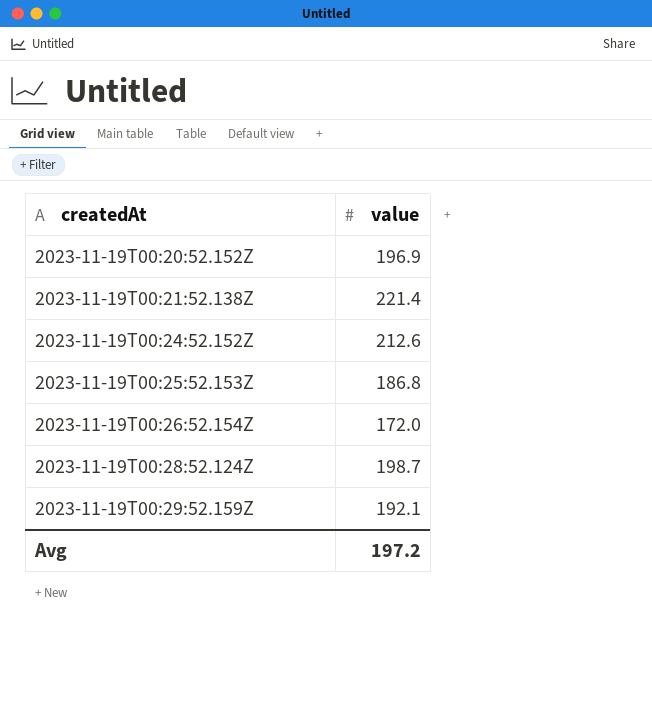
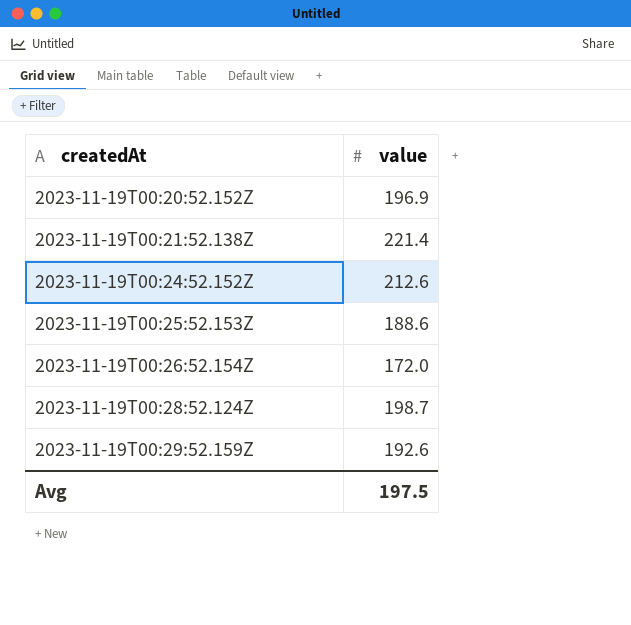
2023-11-19T00:25:52.153Z | value: 186.8 -> 188.6
2023-11-19T00:29:52.159Z | value: 192.1 -> 192.6
Avg | value: 197.2 -> 197.5

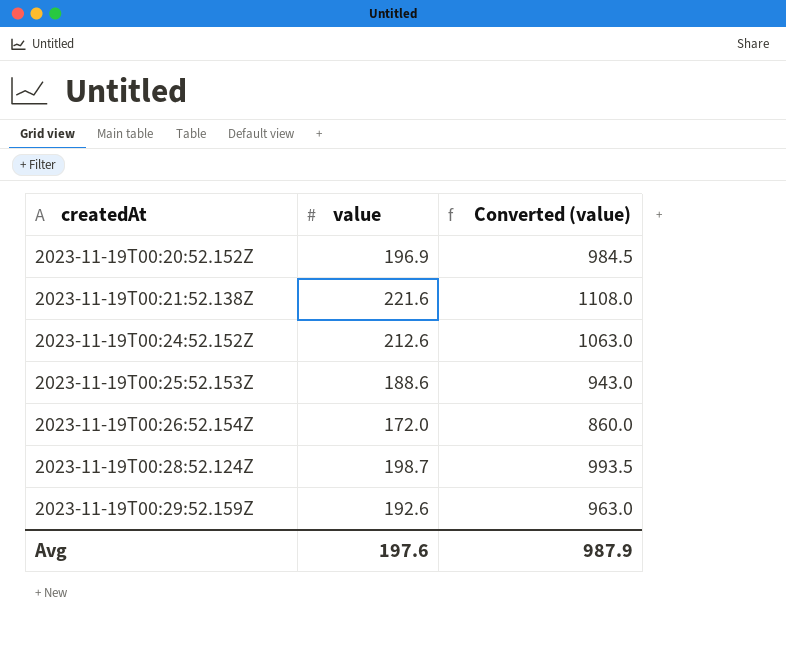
column Converted (value) | formula: none -> [value] * 5
2023-11-19T00:21:52.138Z | value: 221.4 -> 221.6
Avg | value: 197.5 -> 197.6

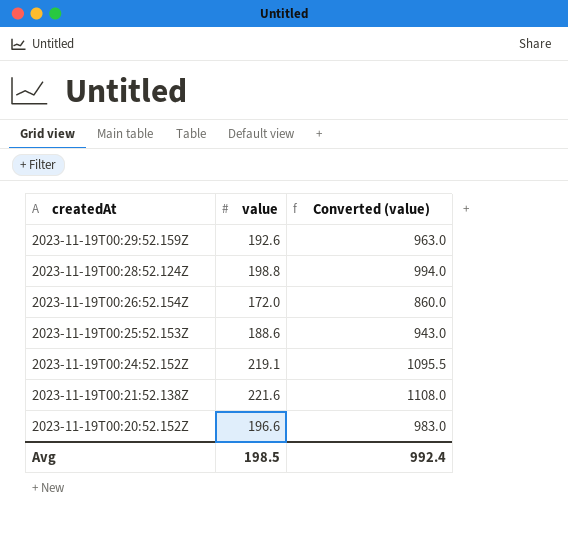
row order: createdAt ascending -> createdAt descending
2023-11-19T00:28:52.124Z | value: 198.7 -> 198.8
2023-11-19T00:28:52.124Z | Converted (value): 993.5 -> 994.0
2023-11-19T00:24:52.152Z | value: 212.6 -> 219.1
2023-11-19T00:24:52.152Z | Converted (value): 1063.0 -> 1095.5
2023-11-19T00:20:52.152Z | value: 196.9 -> 196.6
2023-11-19T00:20:52.152Z | Converted (value): 984.5 -> 983.0
Avg | value: 197.6 -> 198.5
Avg | Converted (value): 987.9 -> 992.4

